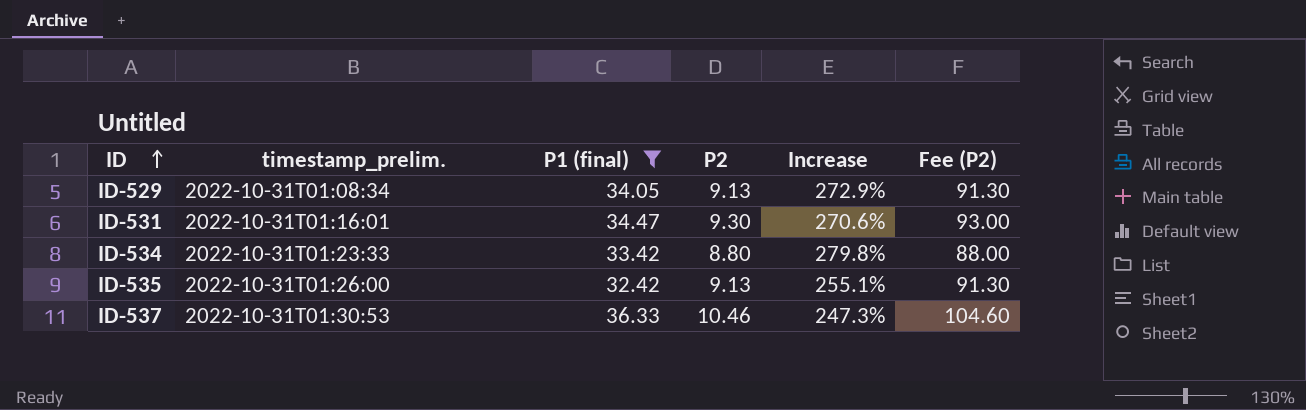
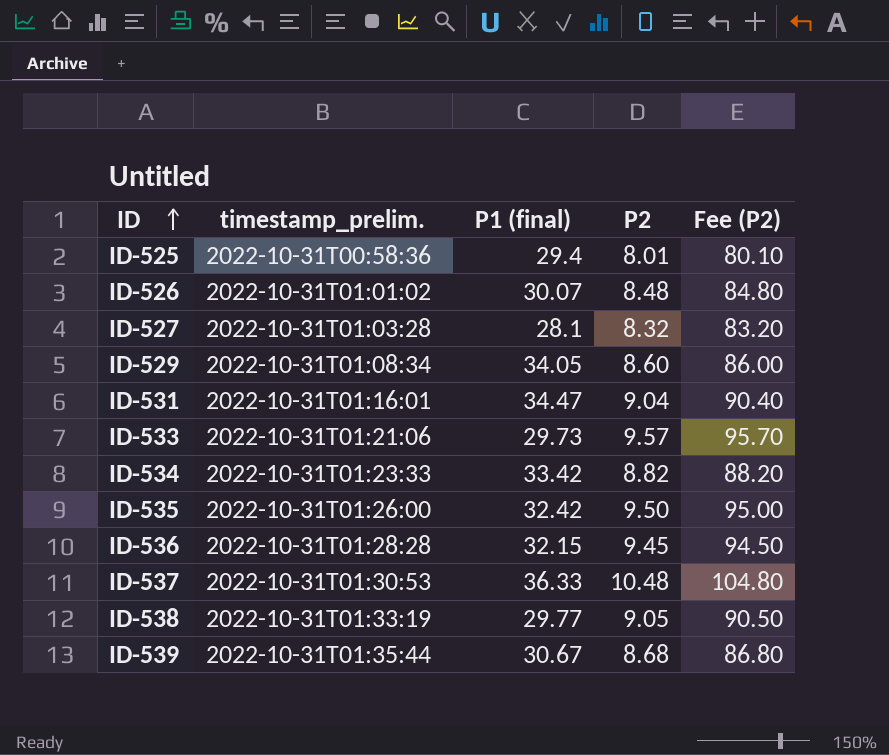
filter: P1 (final) >= 32.42 -> none
column Increase | formula: ([P1 (final)] - [P2]) / [P2] -> none
ID-529 | P2: 9.13 -> 8.60
ID-529 | Fee (P2): 91.30 -> 86.00
ID-531 | P2: 9.30 -> 9.04
ID-531 | Fee (P2): 93.00 -> 90.40
ID-534 | P2: 8.80 -> 8.82
ID-534 | Fee (P2): 88.00 -> 88.20
ID-535 | P2: 9.13 -> 9.50
ID-535 | Fee (P2): 91.30 -> 95.00
ID-537 | P2: 10.46 -> 10.48
ID-537 | Fee (P2): 104.60 -> 104.80

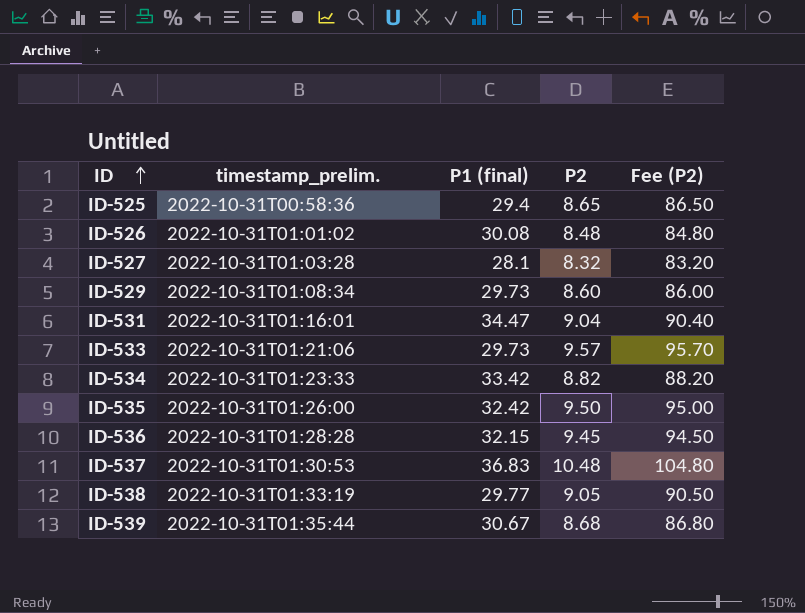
ID-525 | P2: 8.01 -> 8.65
ID-525 | Fee (P2): 80.10 -> 86.50
ID-526 | P1 (final): 30.07 -> 30.08
ID-529 | P1 (final): 34.05 -> 29.73
ID-537 | P1 (final): 36.33 -> 36.83

